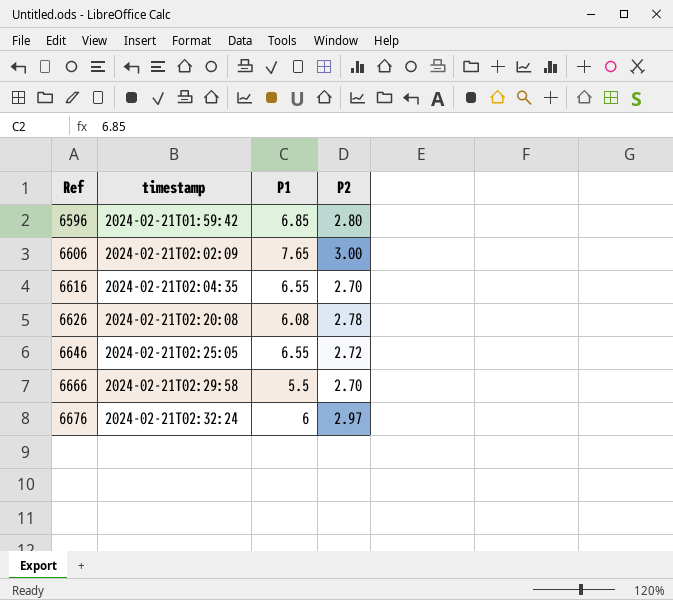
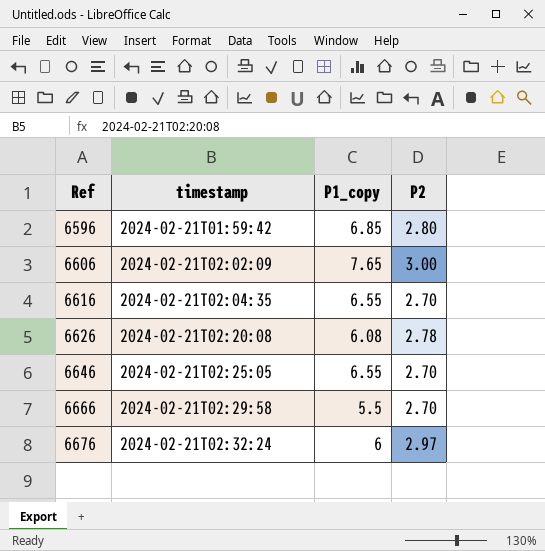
column name: P1 -> P1_copy
6646 | P2: 2.72 -> 2.70

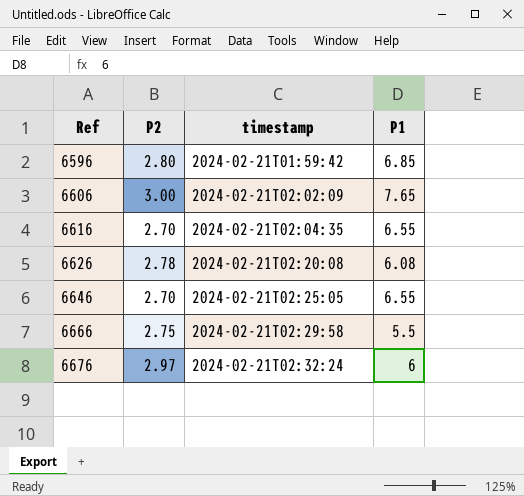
column P2 | position: 4 -> 2
column name: P1_copy -> P1
6666 | P2: 2.70 -> 2.75

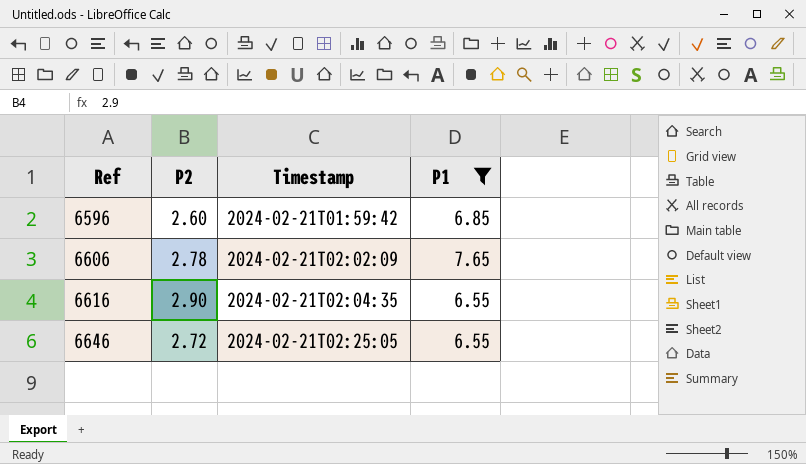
filter: none -> P1 >= 6.55
column name: timestamp -> Timestamp
6596 | P2: 2.80 -> 2.60
6606 | P2: 3.00 -> 2.78
6616 | P2: 2.70 -> 2.90
6646 | P2: 2.70 -> 2.72

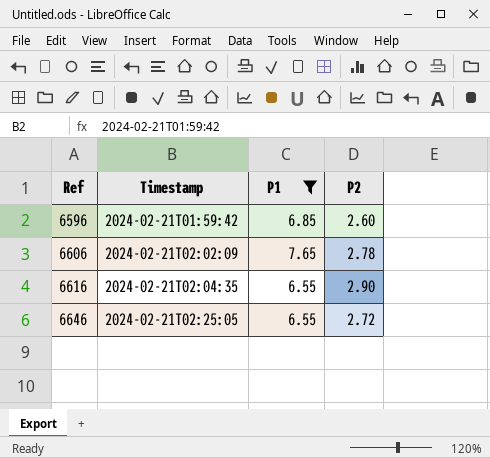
column P2 | position: 2 -> 4

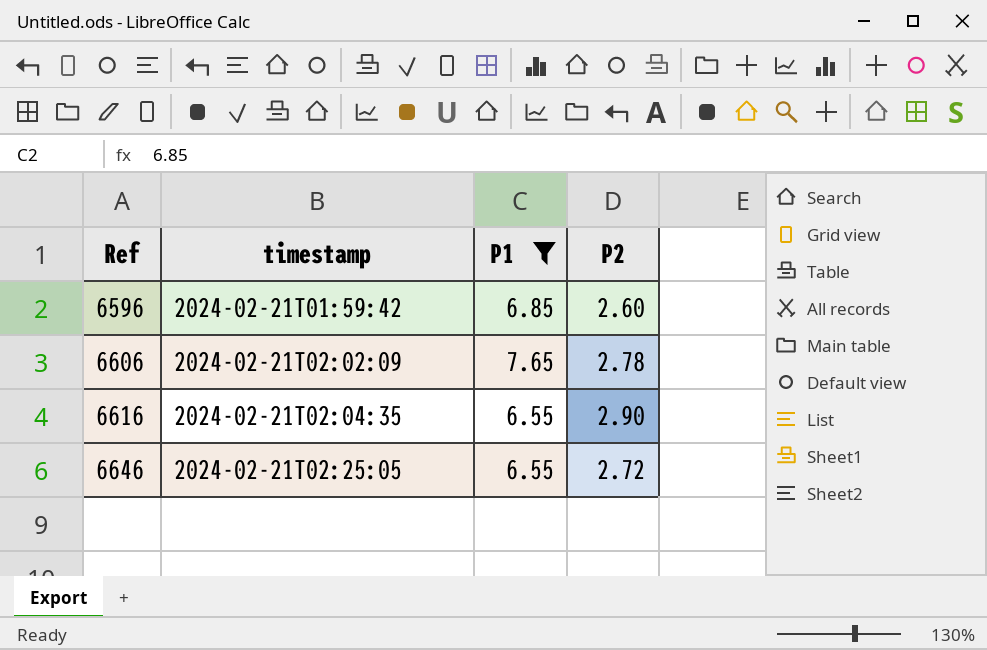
column name: Timestamp -> timestamp

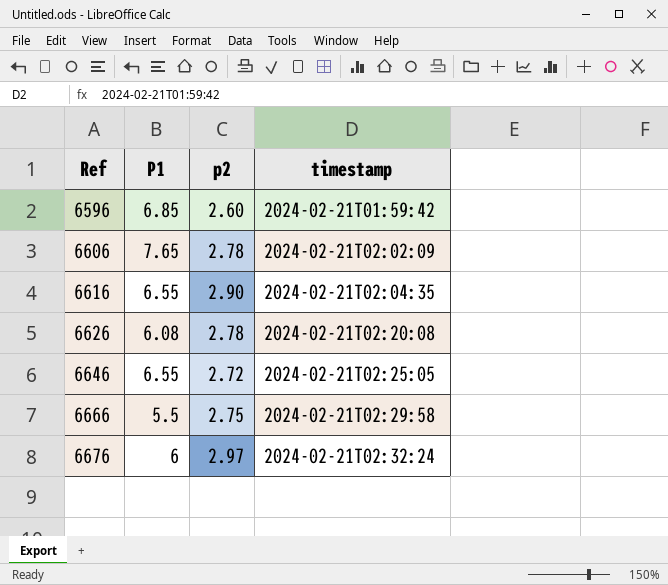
filter: P1 >= 6.55 -> none
column name: P2 -> p2
column timestamp | position: 2 -> 4

